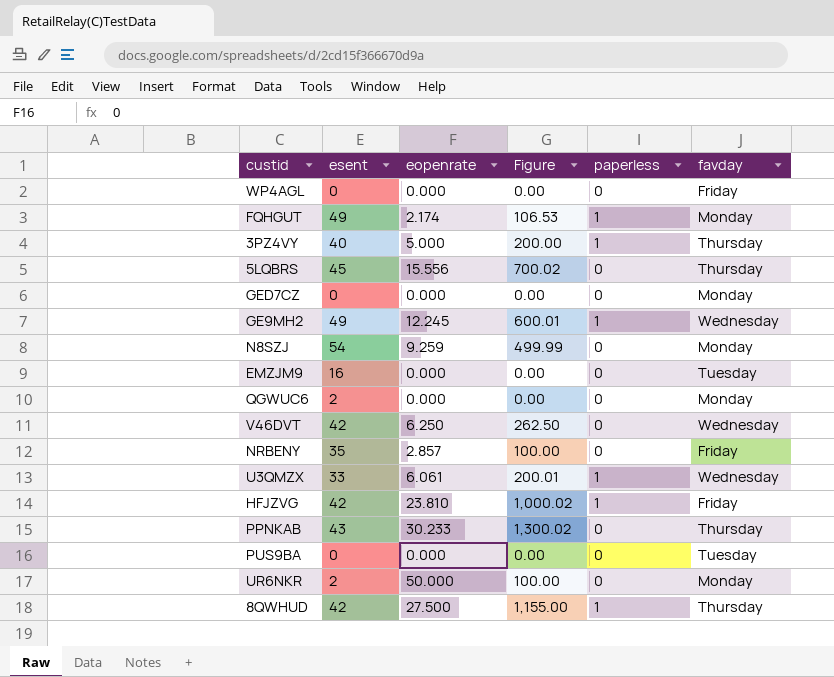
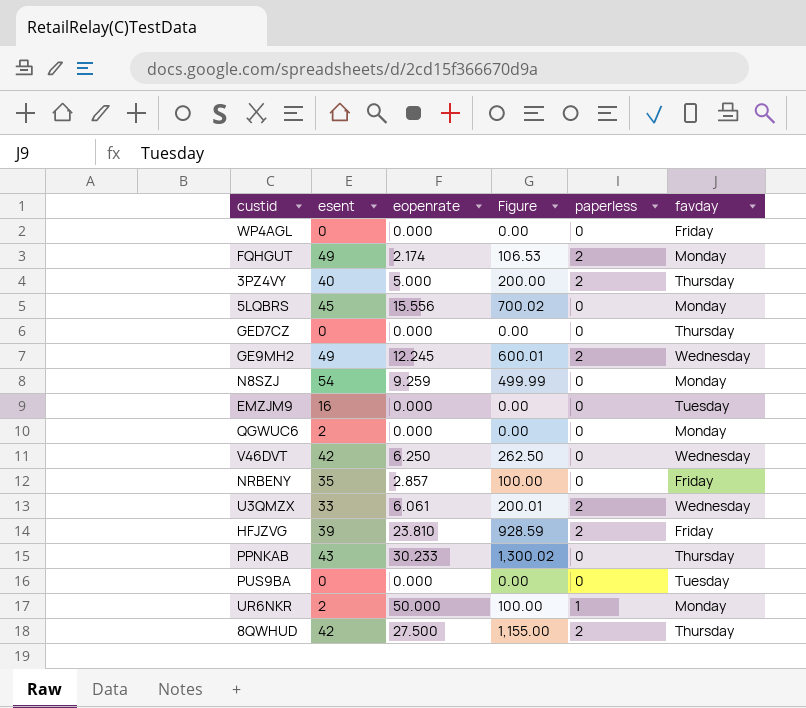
FQHGUT | paperless: 1 -> 2
3PZ4VY | paperless: 1 -> 2
5LQBRS | favday: Thursday -> Monday
GED7CZ | favday: Monday -> Thursday
GE9MH2 | paperless: 1 -> 2
U3QMZX | paperless: 1 -> 2
HFJZVG | esent: 42 -> 39
HFJZVG | Figure: 1,000.02 -> 928.59
HFJZVG | paperless: 1 -> 2
UR6NKR | paperless: 0 -> 1
8QWHUD | paperless: 1 -> 2

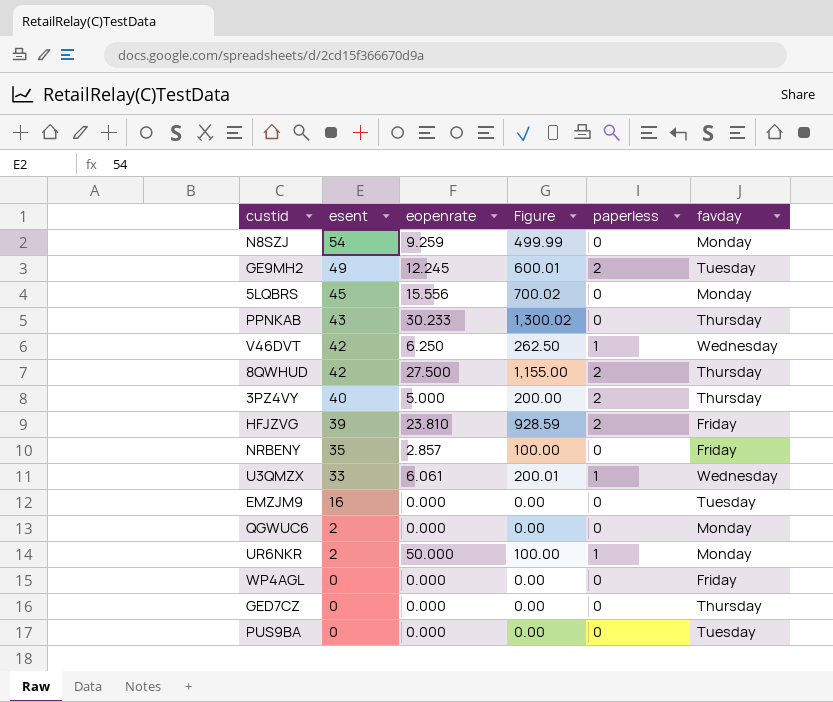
row order: none -> esent descending
row FQHGUT: 49 | 2.174 | 106.53 | 2 | Monday -> none
GE9MH2 | favday: Wednesday -> Tuesday
V46DVT | paperless: 0 -> 1
U3QMZX | paperless: 2 -> 1

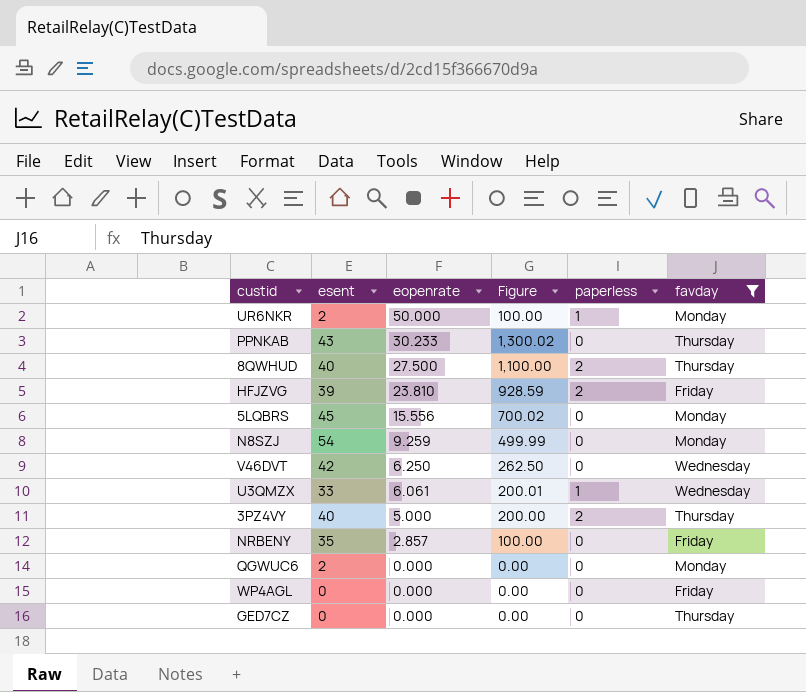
filter: none -> favday != Tuesday
row order: esent descending -> eopenrate descending
8QWHUD | esent: 42 -> 40
8QWHUD | Figure: 1,155.00 -> 1,100.00
V46DVT | paperless: 1 -> 0

